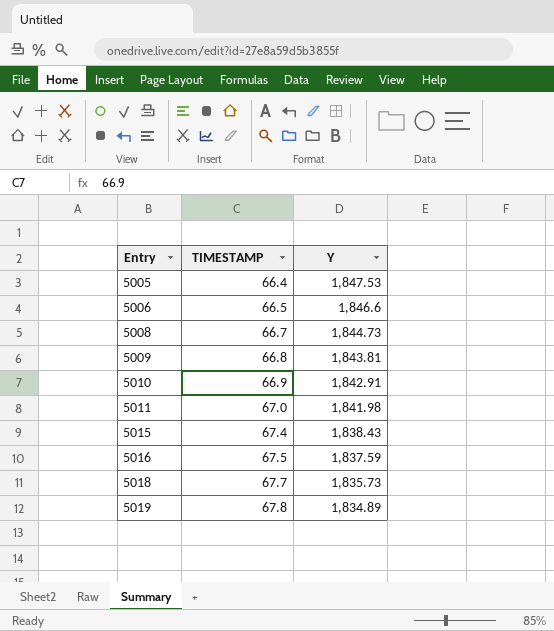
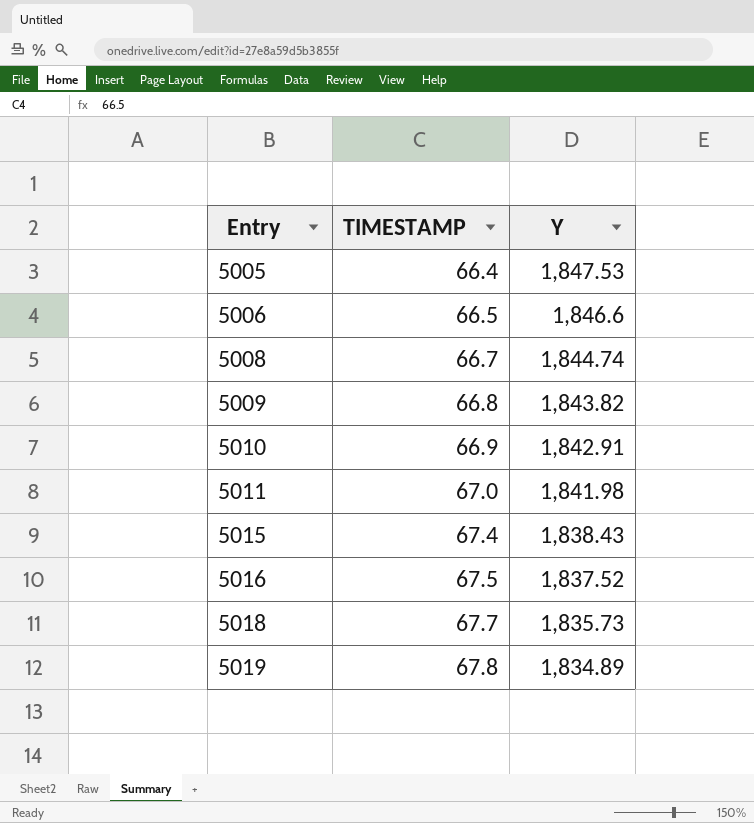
5008 | Y: 1,844.73 -> 1,844.74
5009 | Y: 1,843.81 -> 1,843.82
5016 | Y: 1,837.59 -> 1,837.52

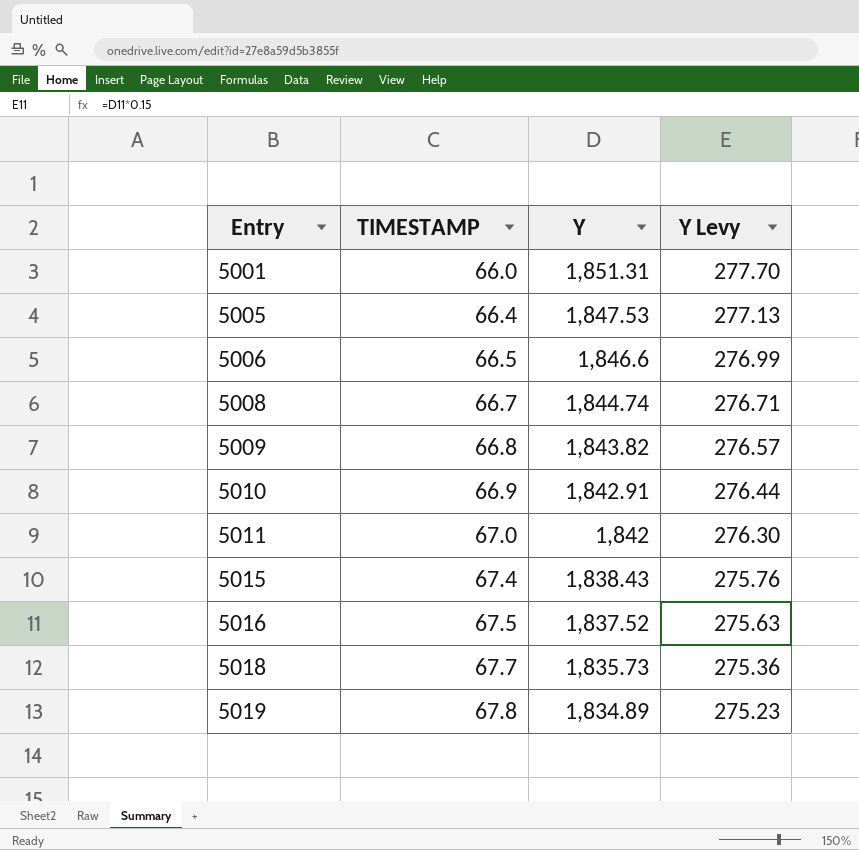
column Y Levy | formula: none -> [Y] * 0.15
row 5001: none -> 66.0 | 1,851.31 | 277.70
5011 | Y: 1,841.98 -> 1,842

